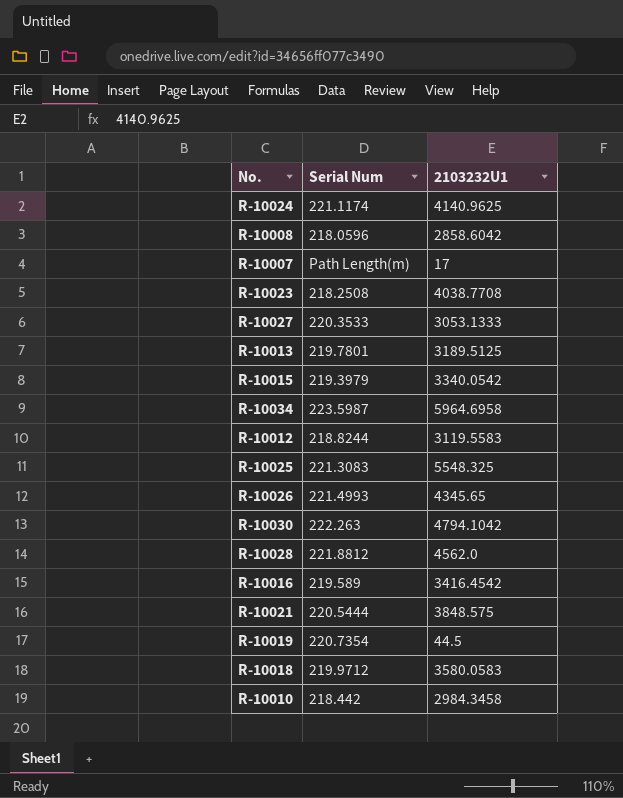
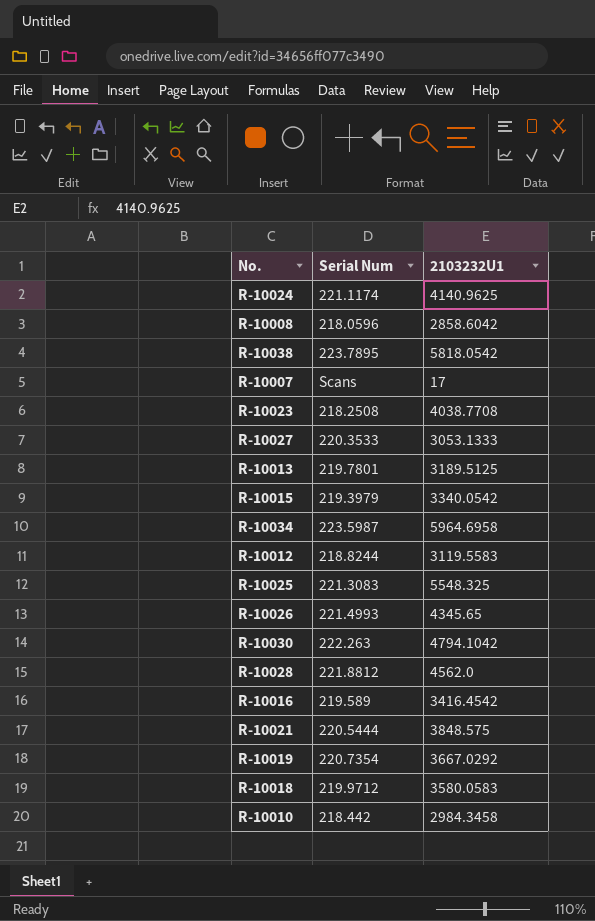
row R-10038: none -> 223.7895 | 5818.0542
R-10007 | Serial Num: Path Length(m) -> Scans
R-10019 | 2103232U1: 44.5 -> 3667.0292

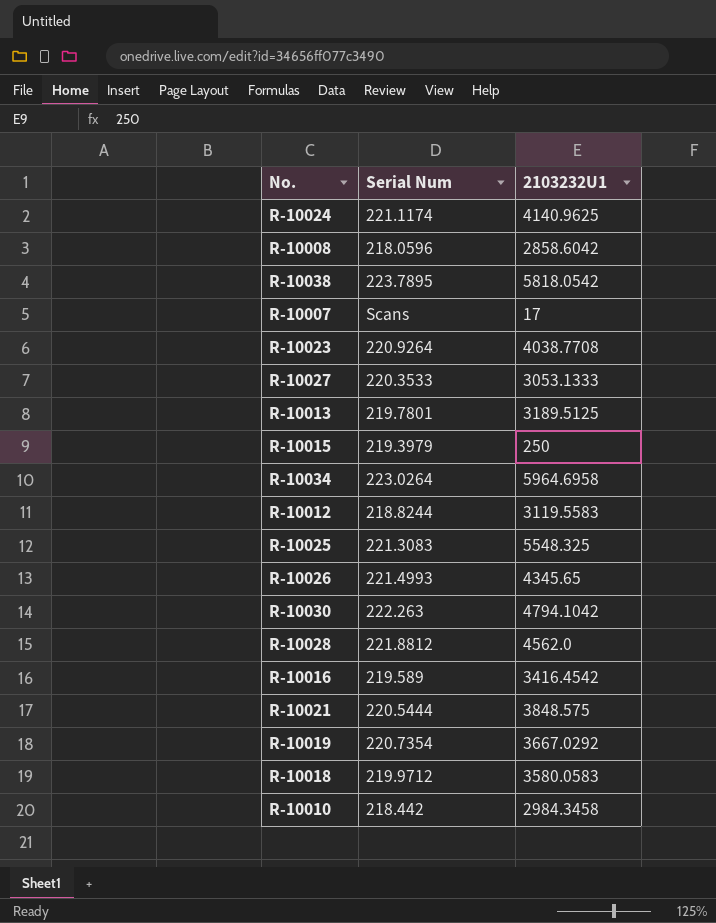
R-10023 | Serial Num: 218.2508 -> 220.9264
R-10015 | 2103232U1: 3340.0542 -> 250
R-10034 | Serial Num: 223.5987 -> 223.0264

